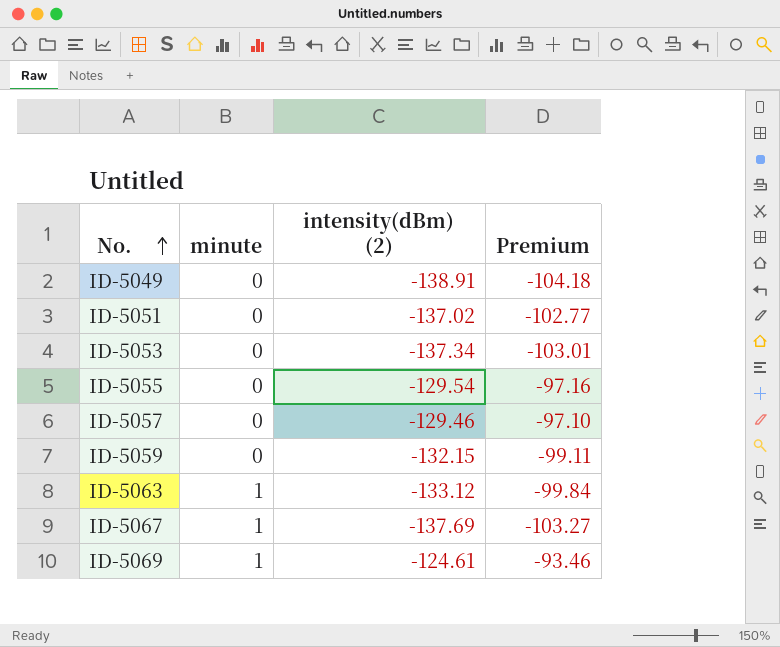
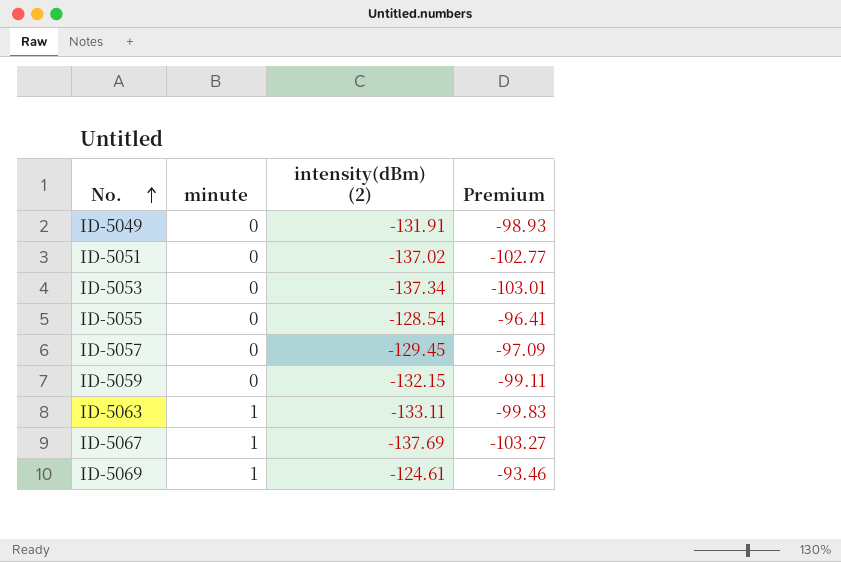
ID-5049 | intensity(dBm) (2): -138.91 -> -131.91
ID-5049 | Premium: -104.18 -> -98.93
ID-5055 | intensity(dBm) (2): -129.54 -> -128.54
ID-5055 | Premium: -97.16 -> -96.41
ID-5057 | intensity(dBm) (2): -129.46 -> -129.45
ID-5057 | Premium: -97.10 -> -97.09
ID-5063 | intensity(dBm) (2): -133.12 -> -133.11
ID-5063 | Premium: -99.84 -> -99.83

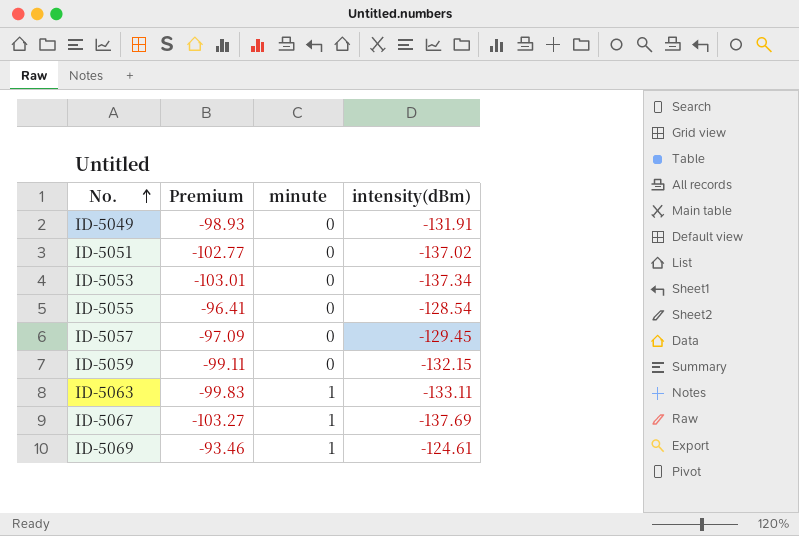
column Premium | position: 4 -> 2
column name: intensity(dBm) (2) -> intensity(dBm)

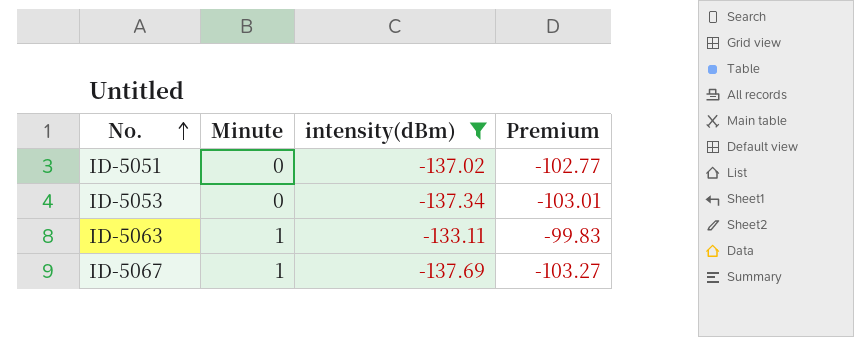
filter: none -> intensity(dBm) <= -133.11
column name: minute -> Minute
column Premium | position: 2 -> 4

